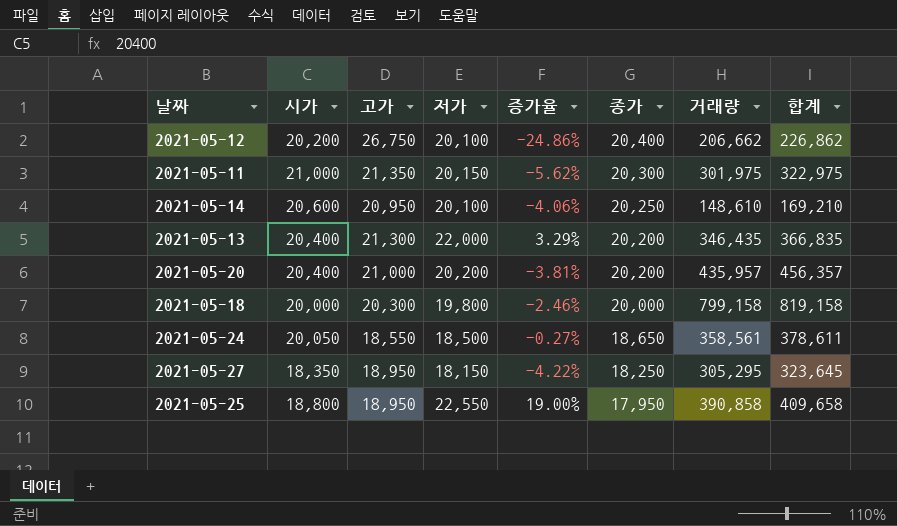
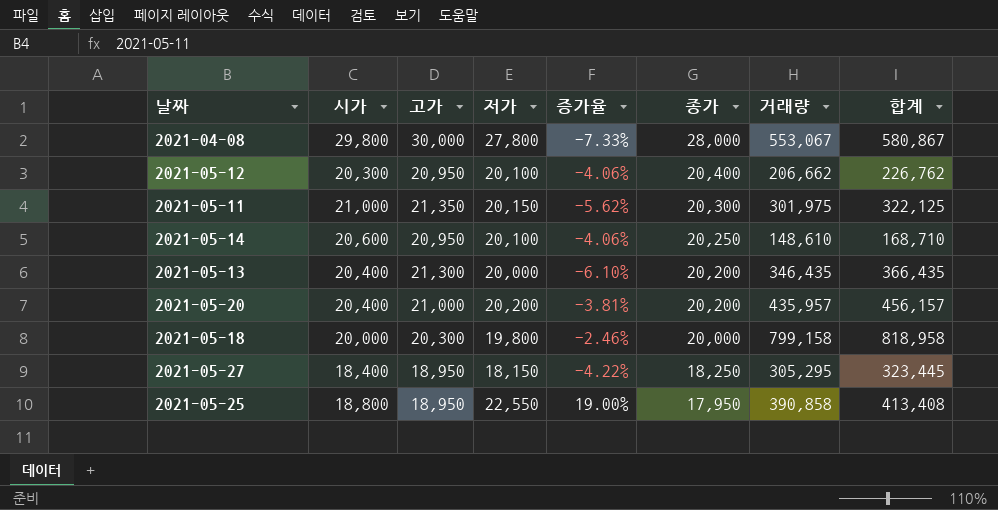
column 합계 | formula: [시가] + [거래량] -> [저가] + [거래량]
row 2021-05-24: 20,050 | 18,550 | 18,500 | -0.27% | 18,650 | 358,561 | 378,611 -> none
row 2021-04-08: none -> 29,800 | 30,000 | 27,800 | -7.33% | 28,000 | 553,067 | 580,867
2021-05-12 | 시가: 20,200 -> 20,300
2021-05-12 | 고가: 26,750 -> 20,950
2021-05-12 | 증가율: -24.86% -> -4.06%
2021-05-13 | 저가: 22,000 -> 20,000
2021-05-13 | 증가율: 3.29% -> -6.10%
2021-05-27 | 시가: 18,350 -> 18,400

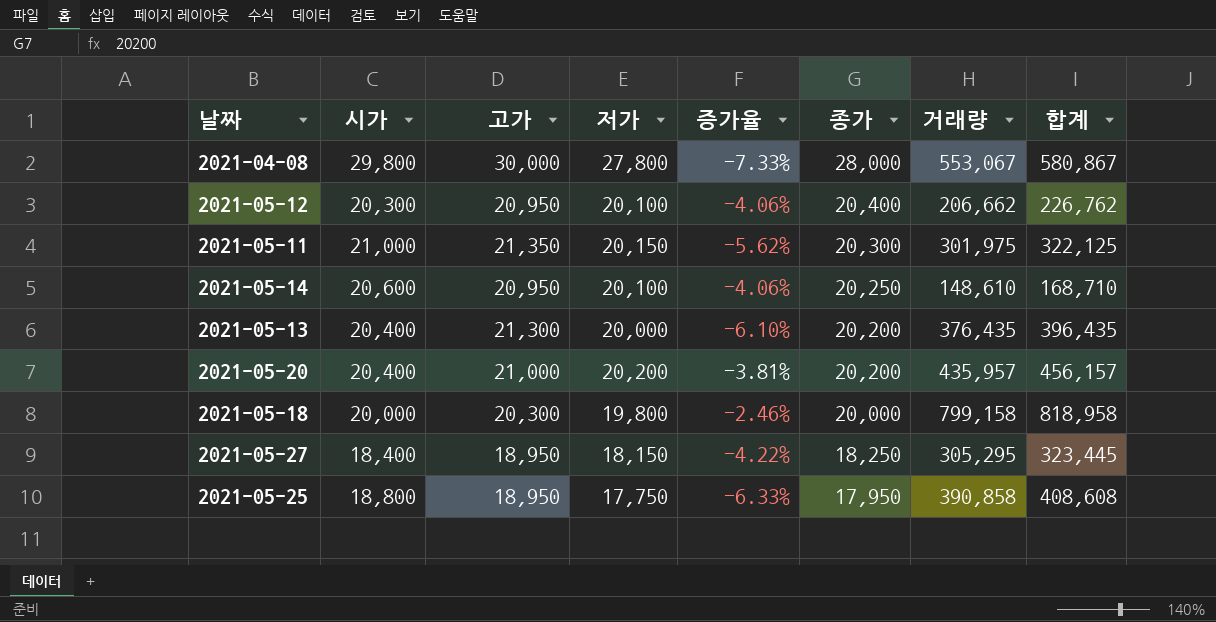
2021-05-13 | 거래량: 346,435 -> 376,435
2021-05-13 | 합계: 366,435 -> 396,435
2021-05-25 | 저가: 22,550 -> 17,750
2021-05-25 | 증가율: 19.00% -> -6.33%
2021-05-25 | 합계: 413,408 -> 408,608

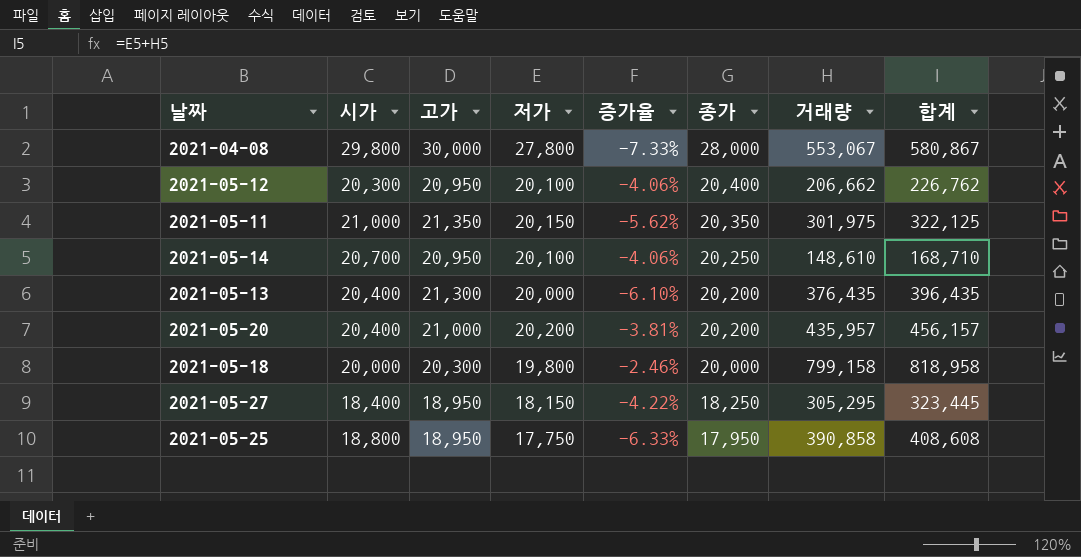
2021-05-11 | 종가: 20,300 -> 20,350
2021-05-14 | 시가: 20,600 -> 20,700

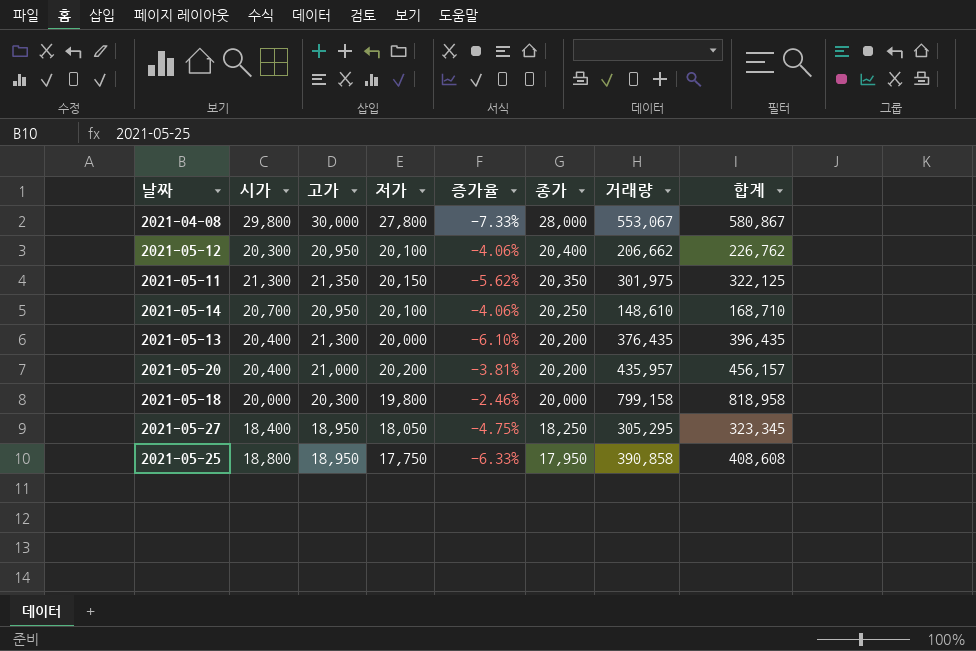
2021-05-11 | 시가: 21,000 -> 21,300
2021-05-27 | 저가: 18,150 -> 18,050
2021-05-27 | 증가율: -4.22% -> -4.75%
2021-05-27 | 합계: 323,445 -> 323,345

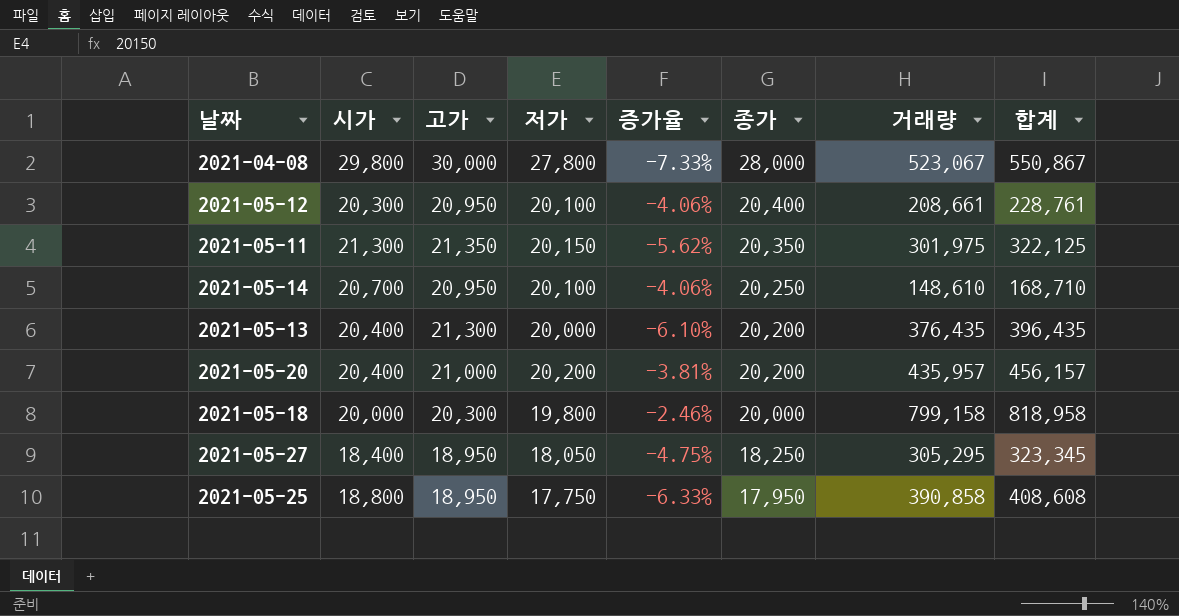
2021-04-08 | 거래량: 553,067 -> 523,067
2021-04-08 | 합계: 580,867 -> 550,867
2021-05-12 | 거래량: 206,662 -> 208,661
2021-05-12 | 합계: 226,762 -> 228,761

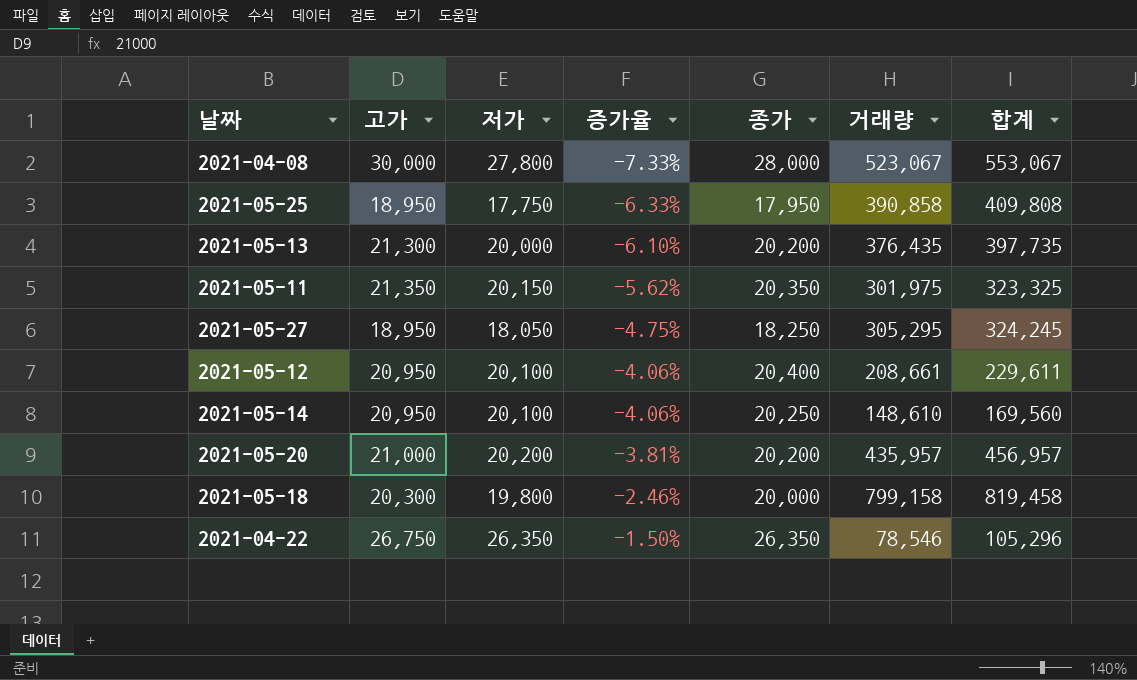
row order: 종가 descending -> 증가율 ascending
column 시가 | position: 2 -> none
column 합계 | formula: [저가] + [거래량] -> [고가] + [거래량]
row 2021-04-22: none -> 26,750 | 26,350 | -1.50% | 26,350 | 78,546 | 105,296

